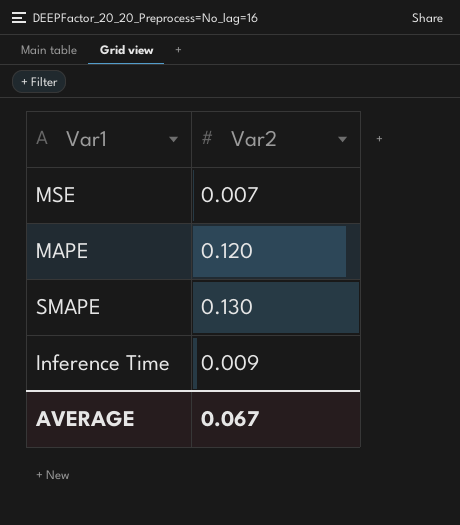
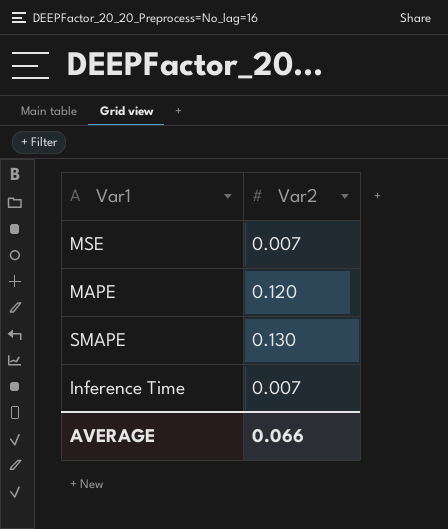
Inference Time | Var2: 0.009 -> 0.007
AVERAGE | Var2: 0.067 -> 0.066

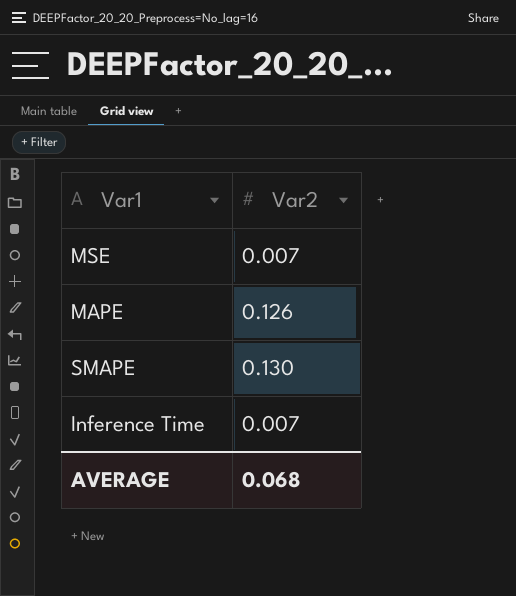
MAPE | Var2: 0.120 -> 0.126
AVERAGE | Var2: 0.066 -> 0.068

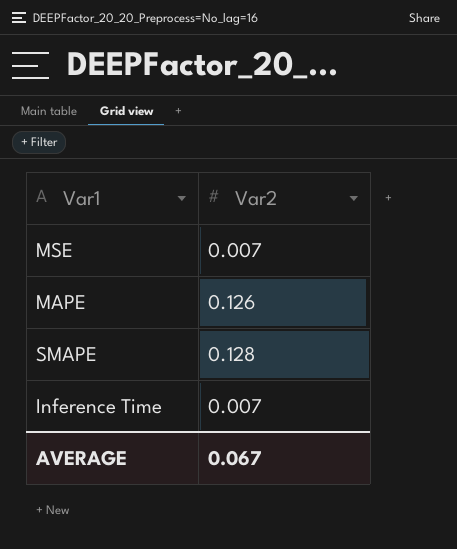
SMAPE | Var2: 0.130 -> 0.128
AVERAGE | Var2: 0.068 -> 0.067

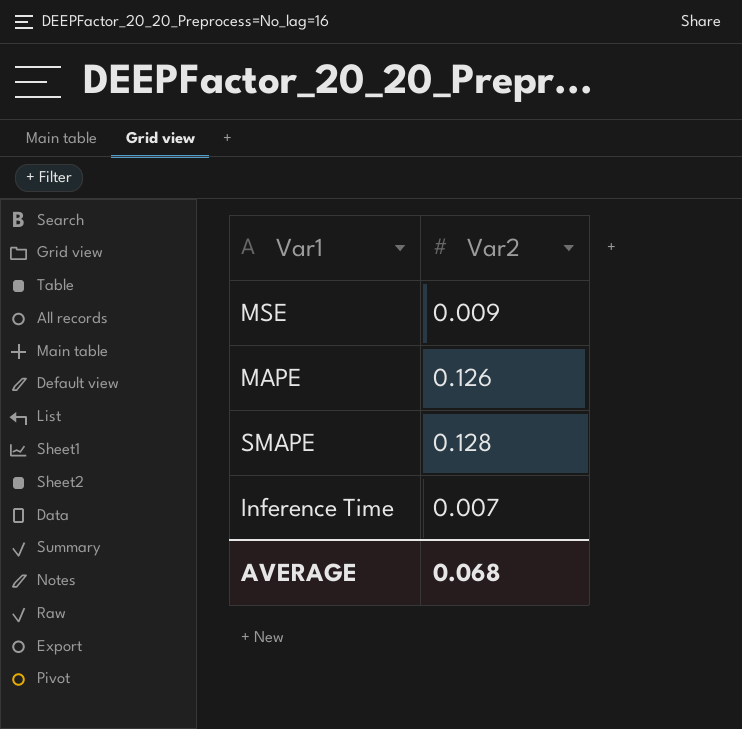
MSE | Var2: 0.007 -> 0.009
AVERAGE | Var2: 0.067 -> 0.068

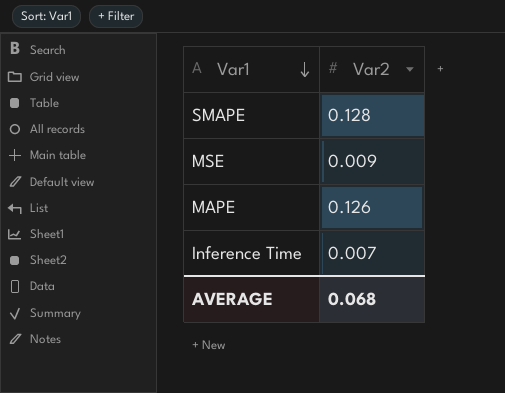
row order: none -> Var1 descending

